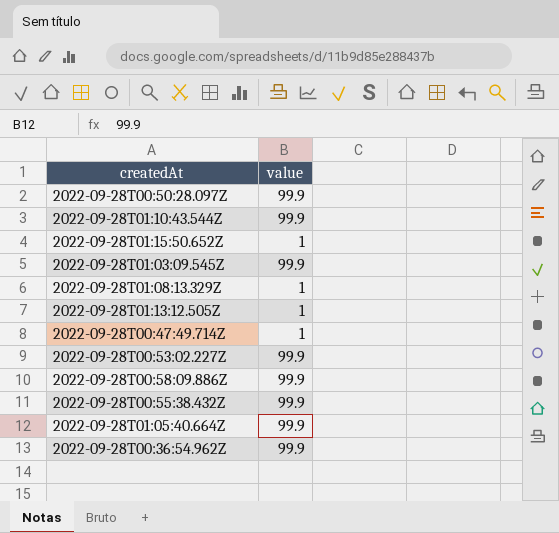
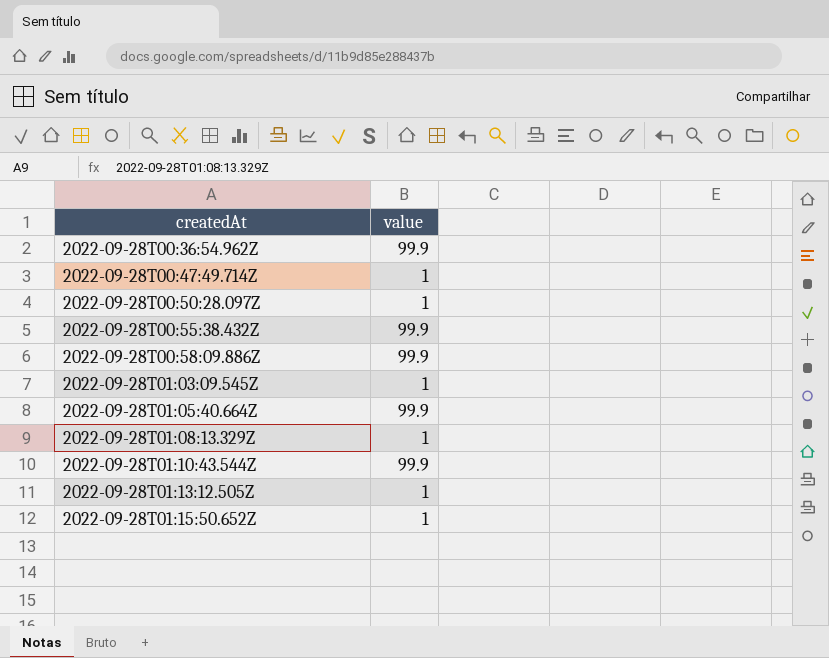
row order: none -> createdAt ascending
row 2022-09-28T00:53:02.227Z: 99.9 -> none
2022-09-28T00:50:28.097Z | value: 99.9 -> 1
2022-09-28T01:03:09.545Z | value: 99.9 -> 1

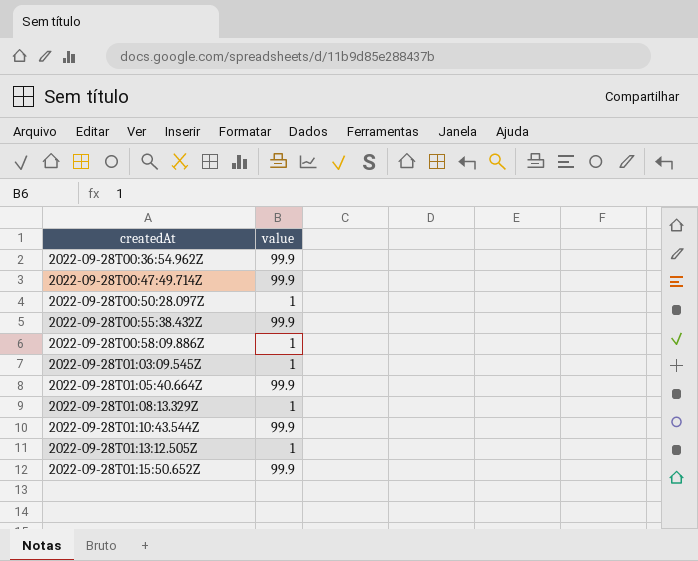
2022-09-28T00:47:49.714Z | value: 1 -> 99.9
2022-09-28T00:58:09.886Z | value: 99.9 -> 1
2022-09-28T01:15:50.652Z | value: 1 -> 99.9

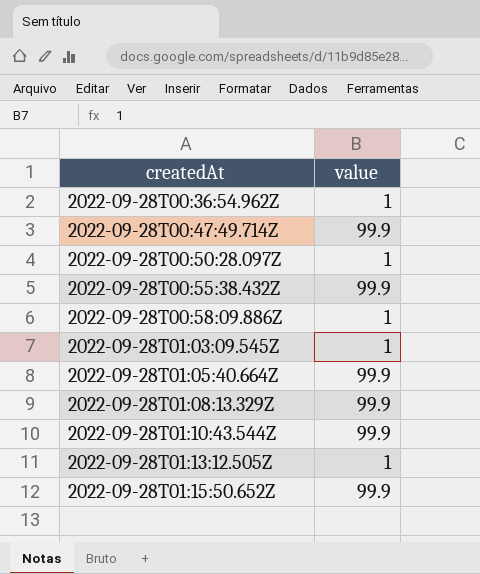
2022-09-28T00:36:54.962Z | value: 99.9 -> 1
2022-09-28T01:08:13.329Z | value: 1 -> 99.9

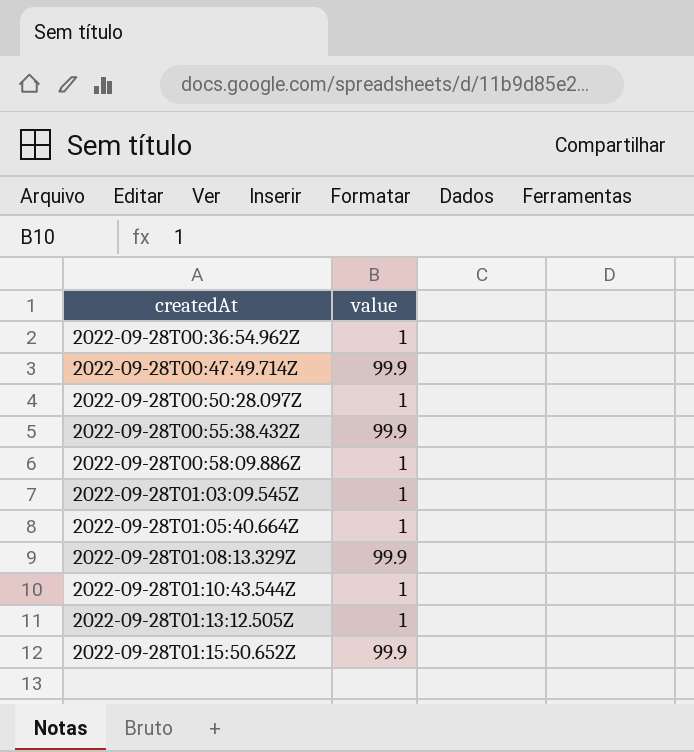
2022-09-28T01:05:40.664Z | value: 99.9 -> 1
2022-09-28T01:10:43.544Z | value: 99.9 -> 1

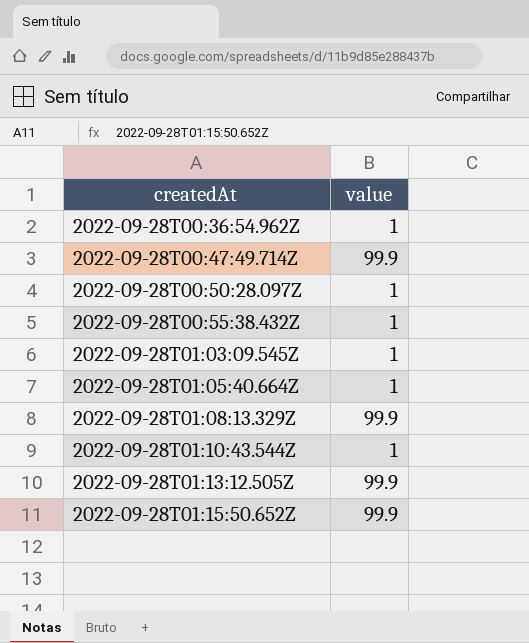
row 2022-09-28T00:58:09.886Z: 1 -> none
2022-09-28T00:55:38.432Z | value: 99.9 -> 1
2022-09-28T01:13:12.505Z | value: 1 -> 99.9

